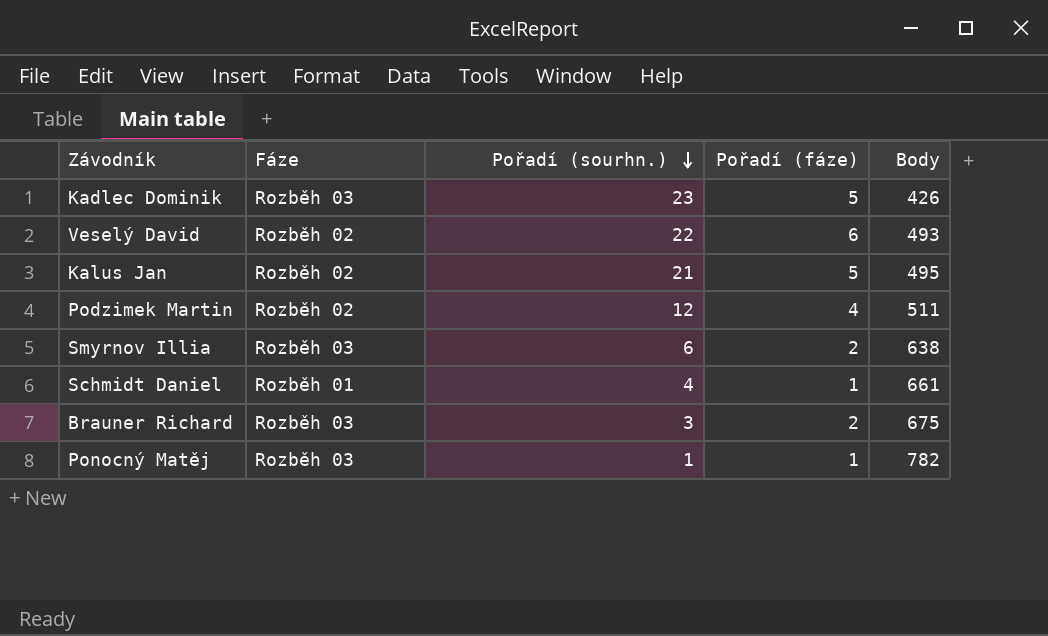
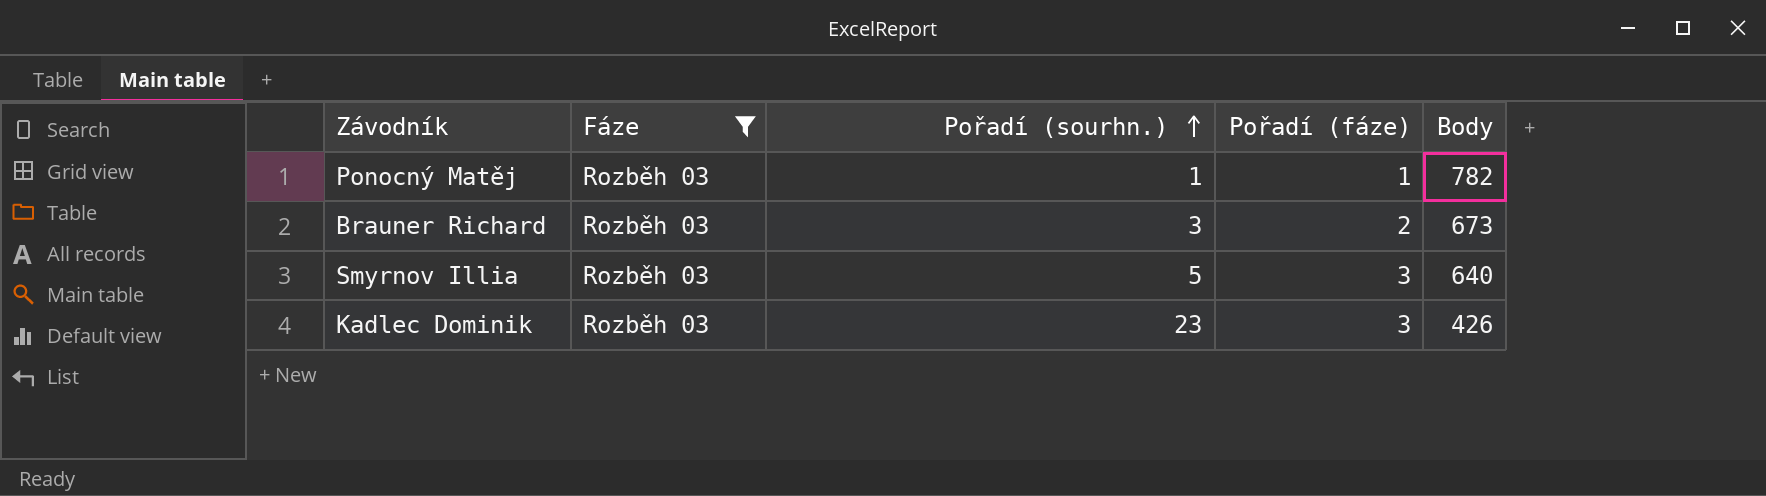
filter: none -> Fáze = Rozběh 03
row order: Pořadí (sourhn.) descending -> Pořadí (sourhn.) ascending
Brauner Richard | Body: 675 -> 673
Smyrnov Illia | Pořadí (sourhn.): 6 -> 5
Smyrnov Illia | Pořadí (fáze): 2 -> 3
Smyrnov Illia | Body: 638 -> 640
Kadlec Dominik | Pořadí (fáze): 5 -> 3

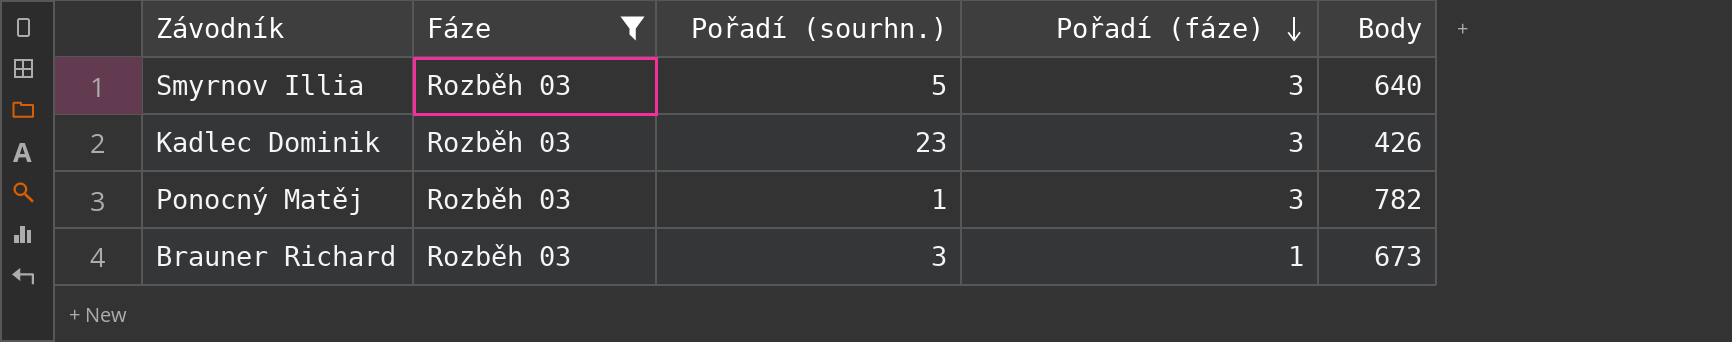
row order: Pořadí (sourhn.) ascending -> Pořadí (fáze) descending
Ponocný Matěj | Pořadí (fáze): 1 -> 3
Brauner Richard | Pořadí (fáze): 2 -> 1

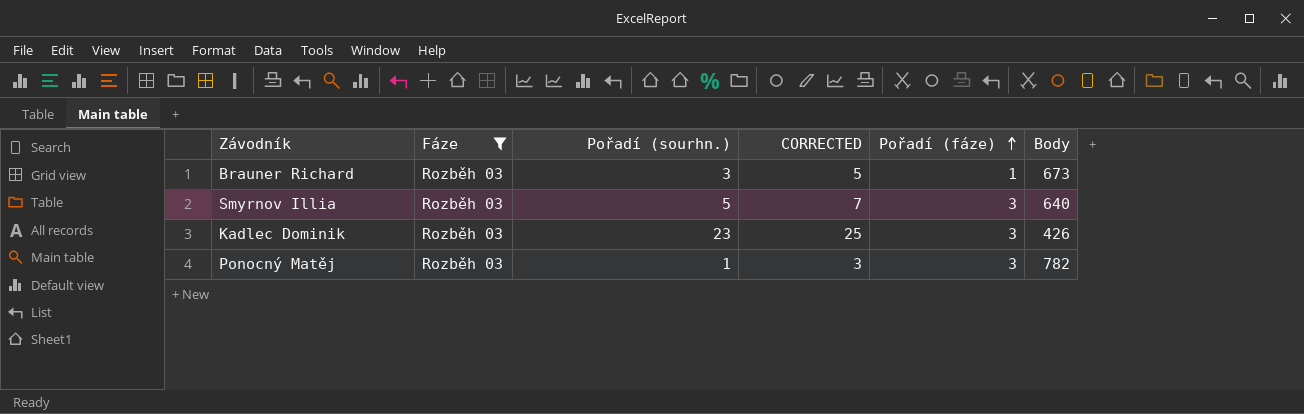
row order: Pořadí (fáze) descending -> Pořadí (fáze) ascending
column CORRECTED | formula: none -> [Pořadí (sourhn.)] + 2

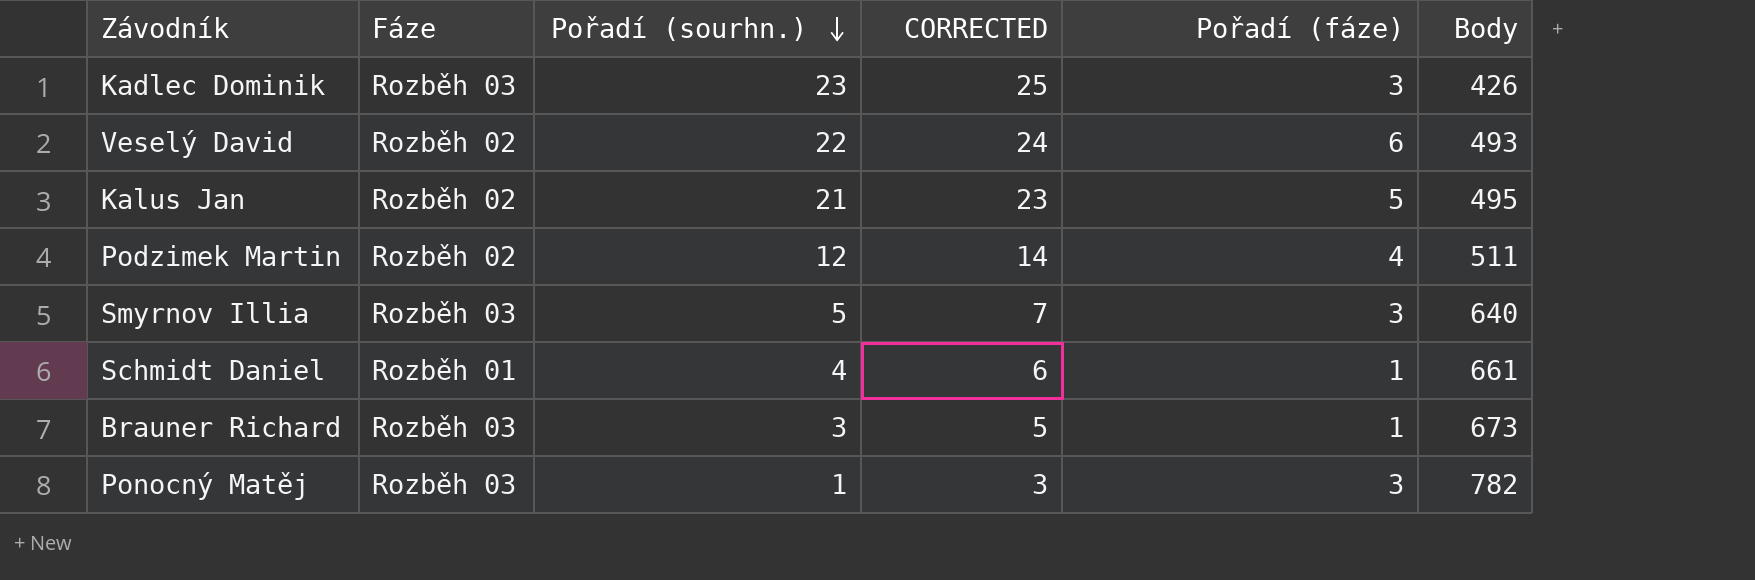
filter: Fáze = Rozběh 03 -> none
row order: Pořadí (fáze) ascending -> Pořadí (sourhn.) descending

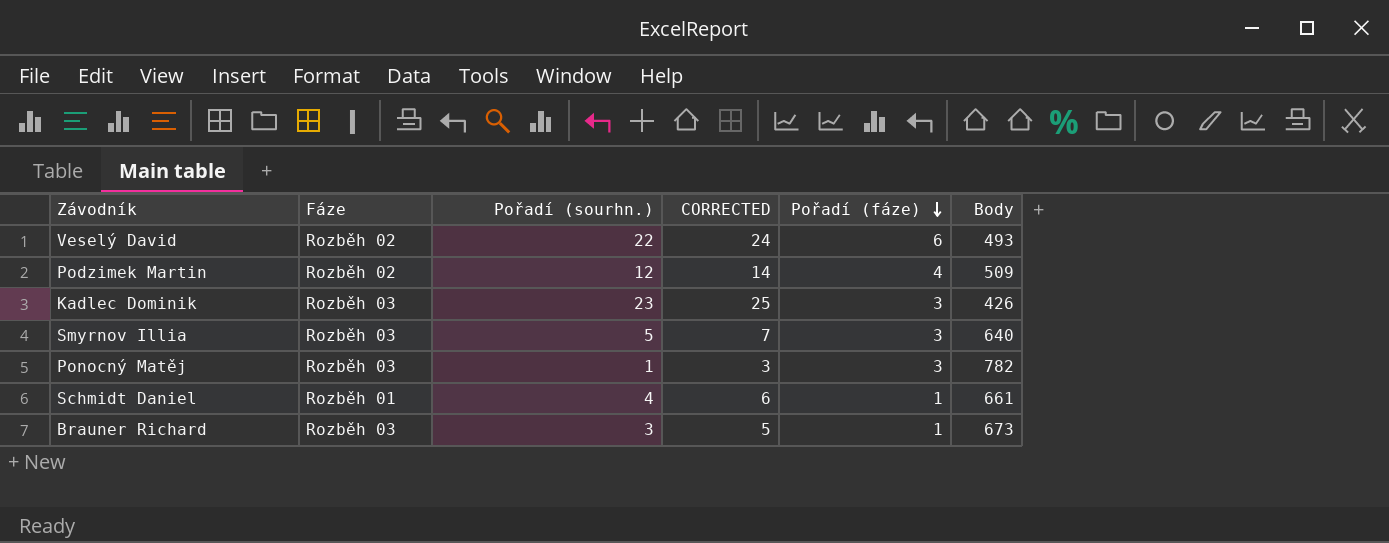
row order: Pořadí (sourhn.) descending -> Pořadí (fáze) descending
row Kalus Jan: Rozběh 02 | 21 | 23 | 5 | 495 -> none
Podzimek Martin | Body: 511 -> 509

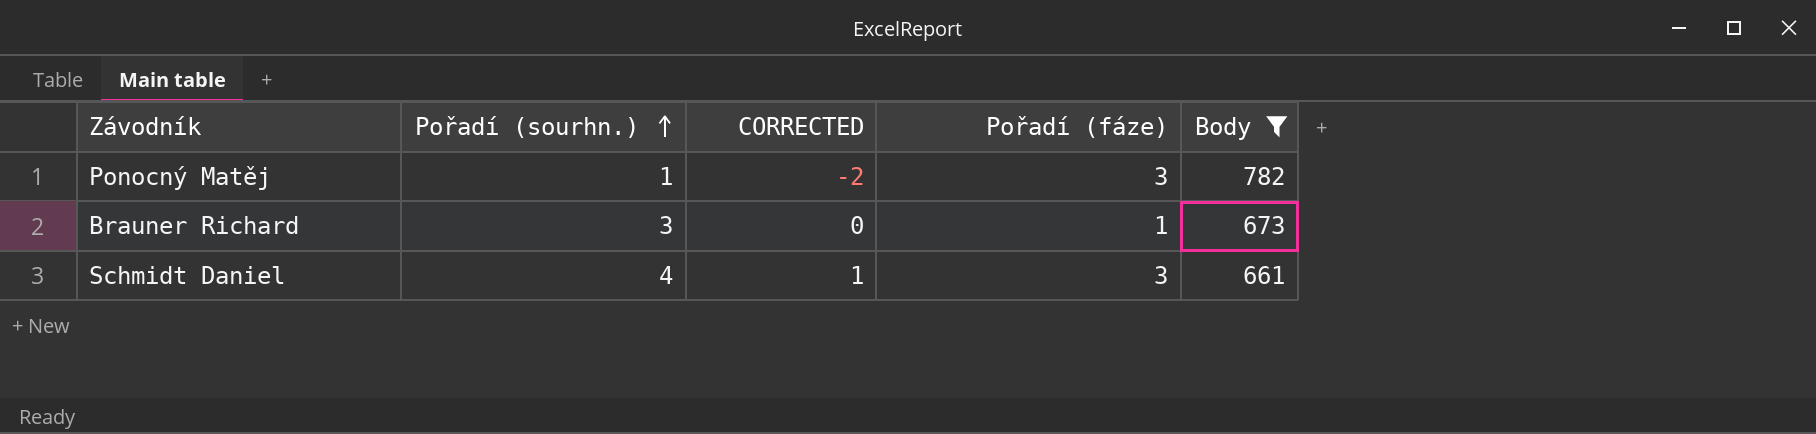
filter: none -> Body >= 661
row order: Pořadí (fáze) descending -> Pořadí (sourhn.) ascending
column Fáze | position: 2 -> none
column CORRECTED | formula: [Pořadí (sourhn.)] + 2 -> [Pořadí (sourhn.)] - 3
Schmidt Daniel | Pořadí (fáze): 1 -> 3

